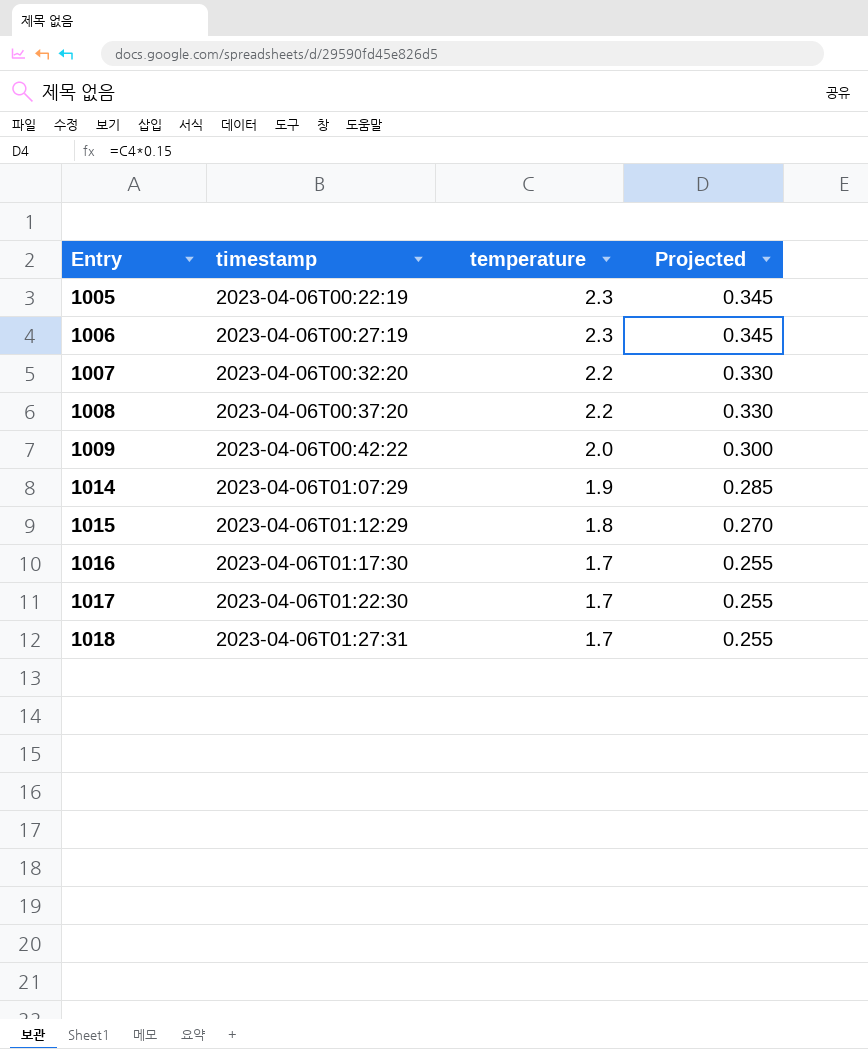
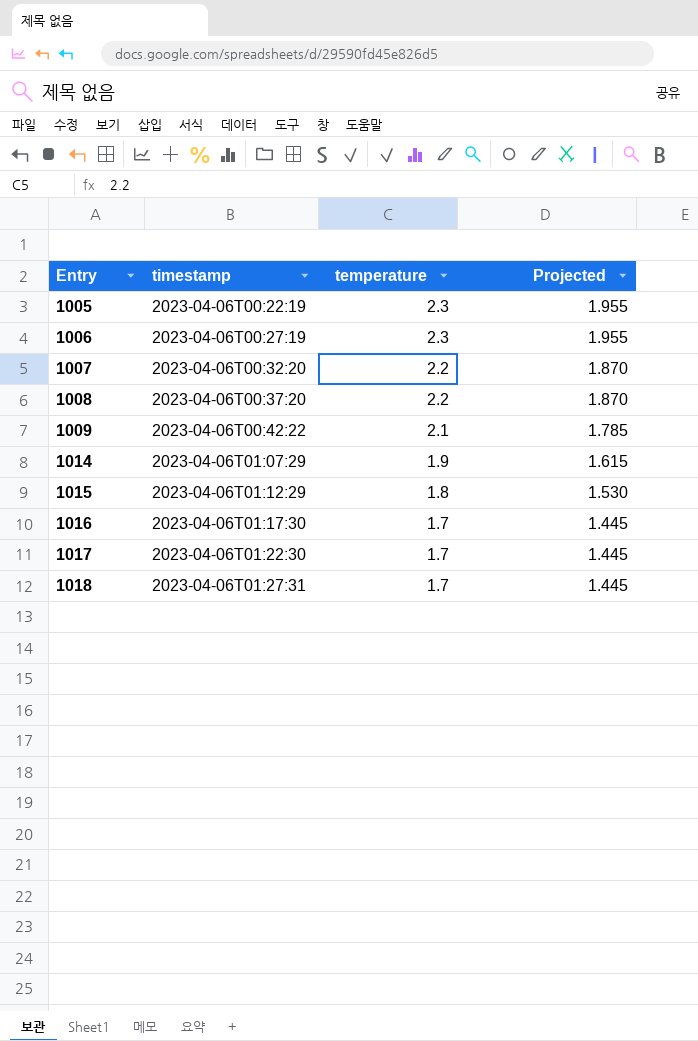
column Projected | formula: [temperature] * 0.15 -> [temperature] * 0.85
1009 | temperature: 2.0 -> 2.1

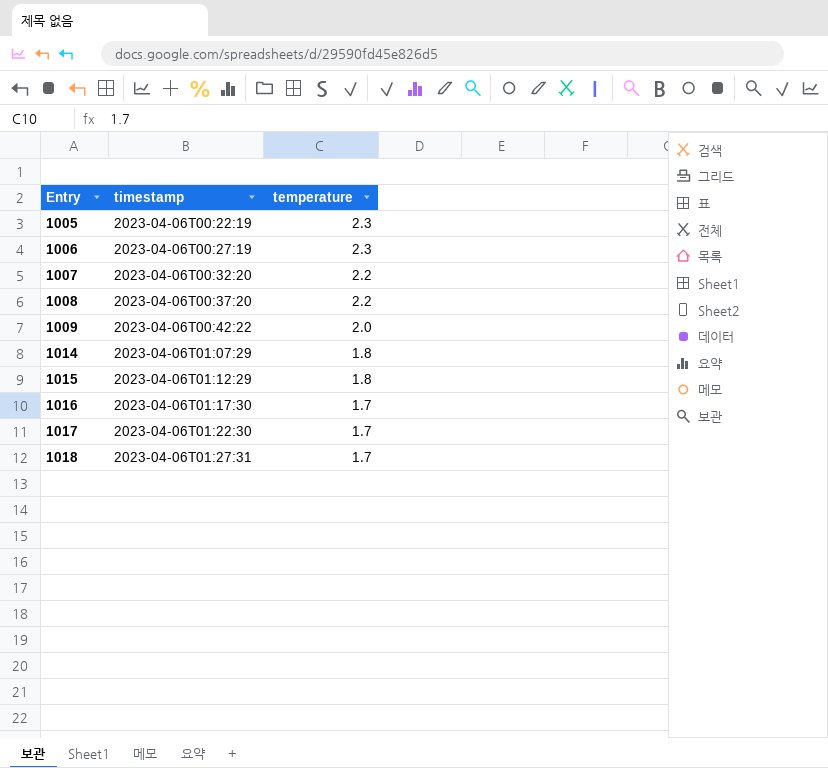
column Projected | formula: [temperature] * 0.85 -> none
1009 | temperature: 2.1 -> 2.0
1014 | temperature: 1.9 -> 1.8

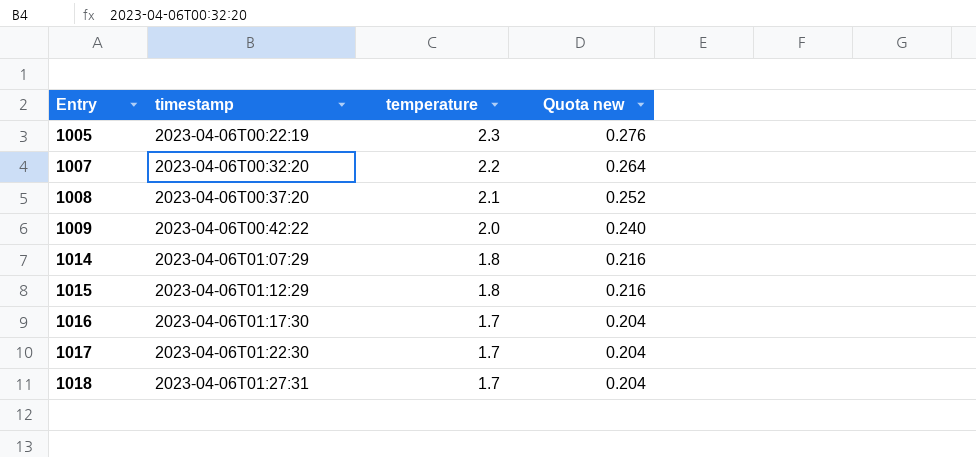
column Quota new | formula: none -> [temperature] * 0.12
row 1006: 2023-04-06T00:27:19 | 2.3 -> none
1008 | temperature: 2.2 -> 2.1

